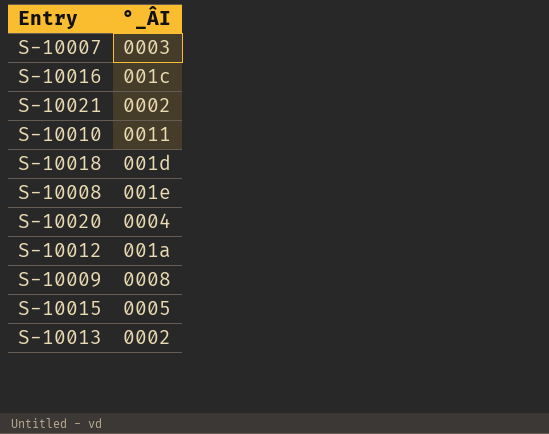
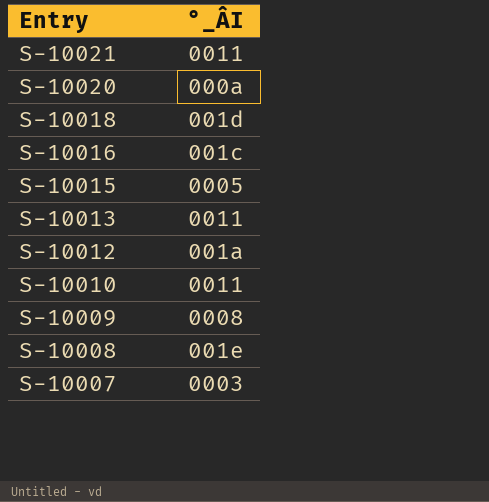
row order: none -> Entry descending
S-10021 | °_ÂI: 0002 -> 0011
S-10020 | °_ÂI: 0004 -> 000a
S-10013 | °_ÂI: 0002 -> 0011

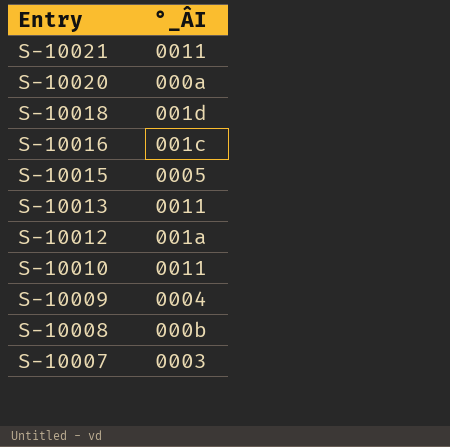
S-10009 | °_ÂI: 0008 -> 0004
S-10008 | °_ÂI: 001e -> 000b

